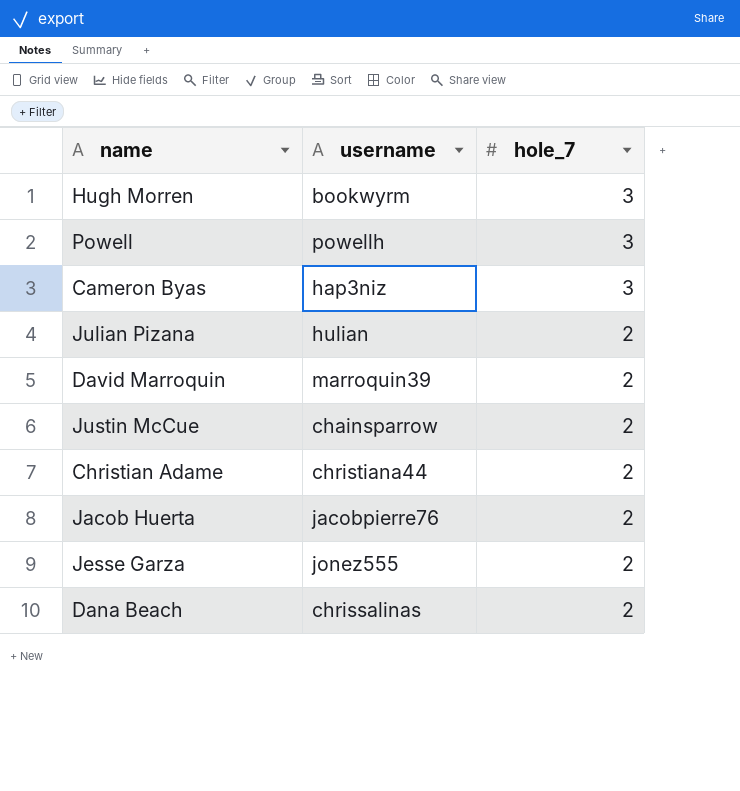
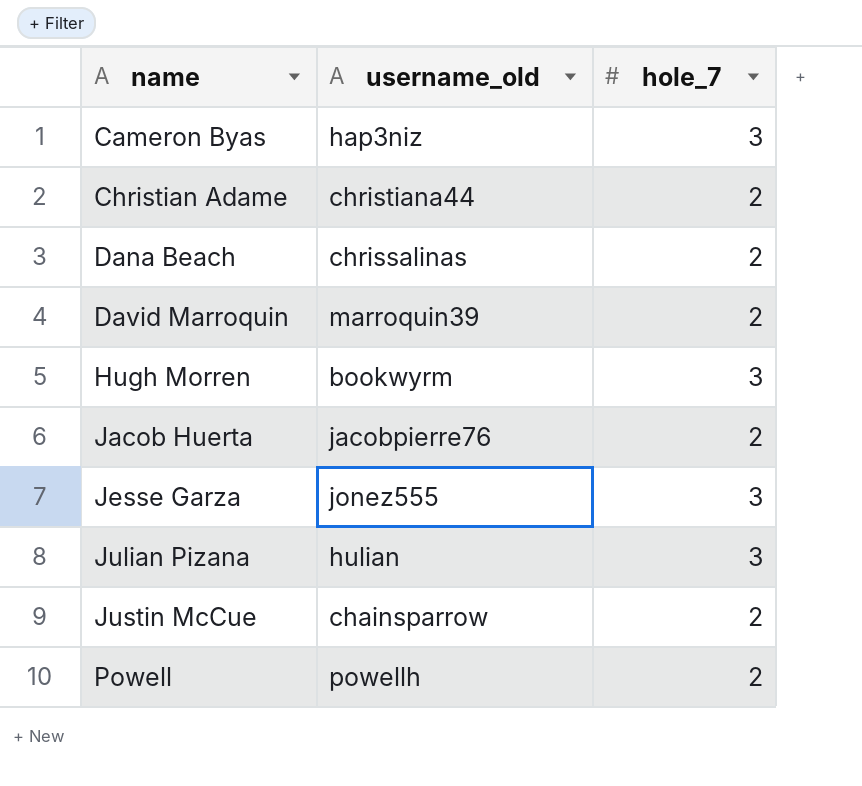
row order: hole_7 descending -> name ascending
column name: username -> username_old
Jesse Garza | hole_7: 2 -> 3
Julian Pizana | hole_7: 2 -> 3
Powell | hole_7: 3 -> 2

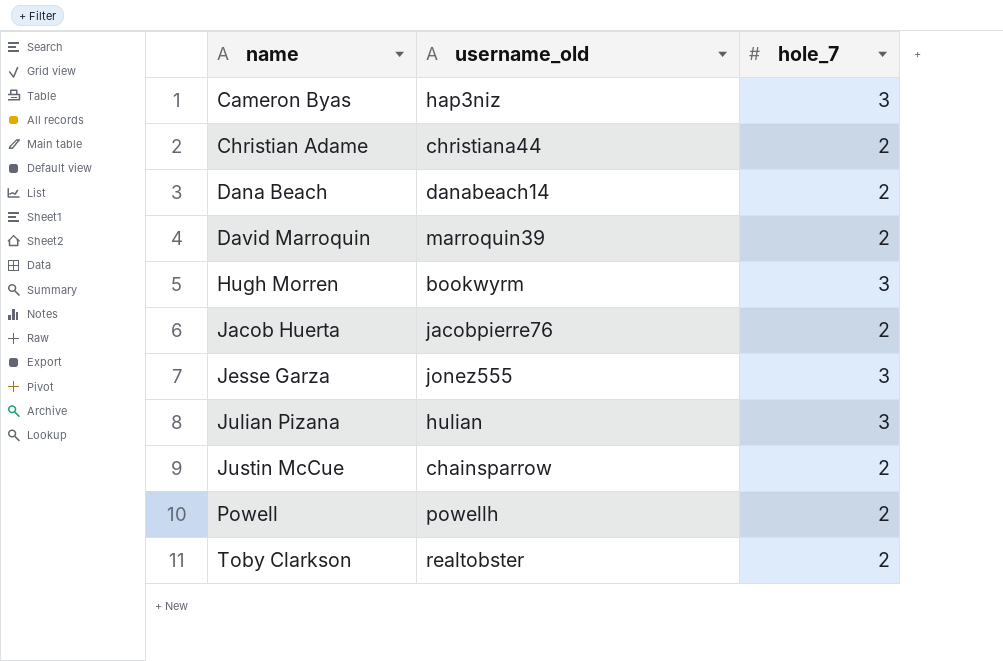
Dana Beach | username_old: chrissalinas -> danabeach14
row Toby Clarkson: none -> realtobster | 2

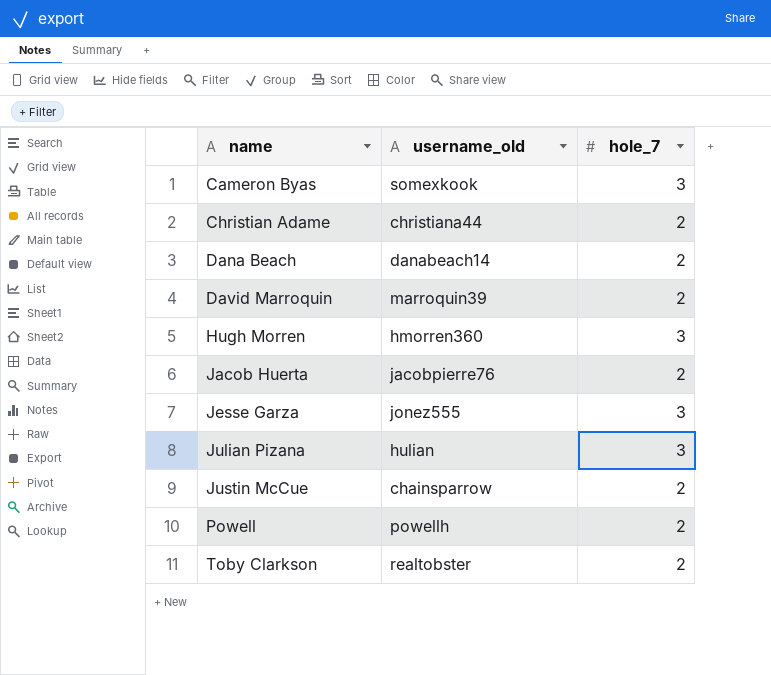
Cameron Byas | username_old: hap3niz -> somexkook
Hugh Morren | username_old: bookwyrm -> hmorren360

